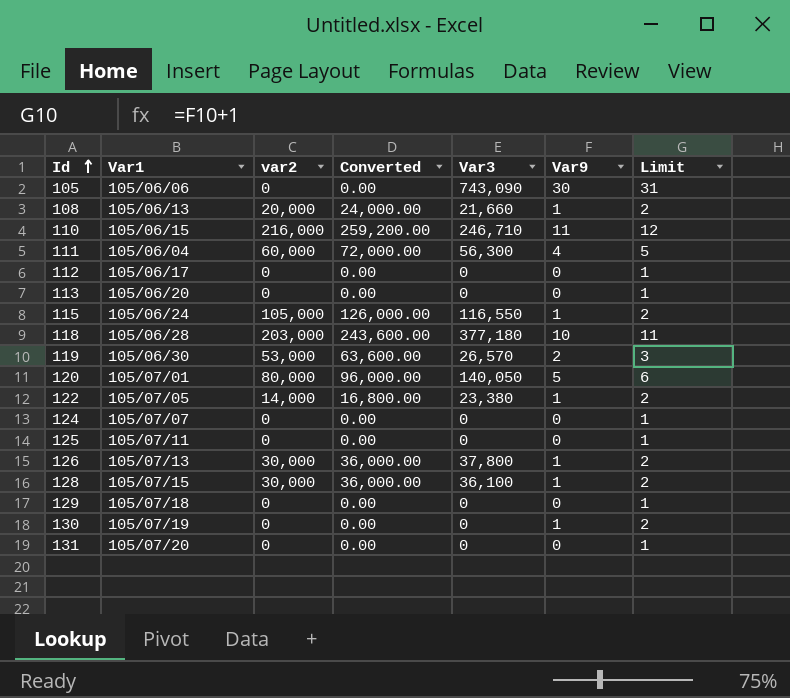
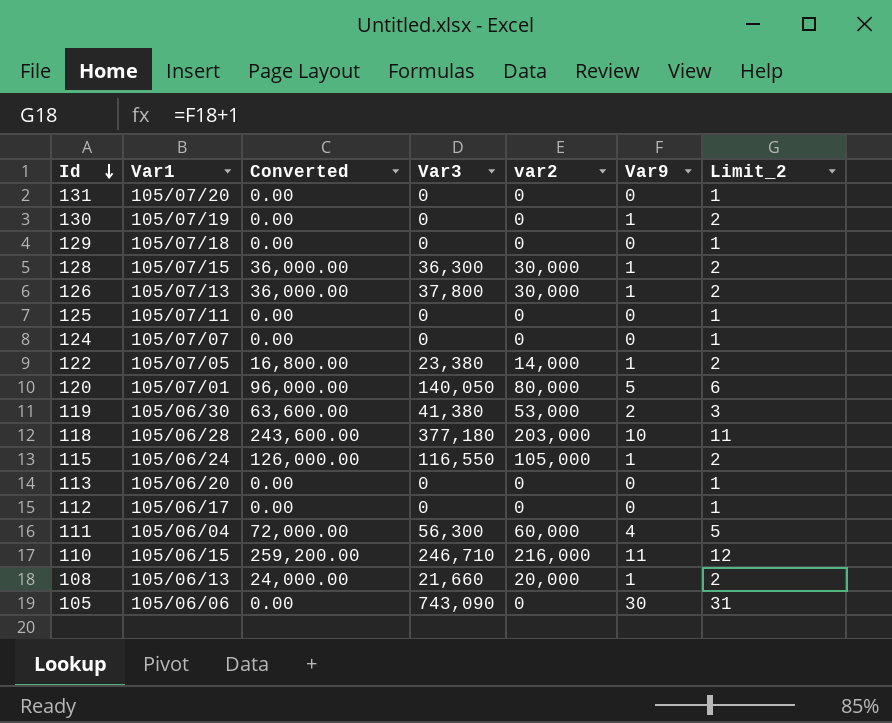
row order: Id ascending -> Id descending
column var2 | position: 3 -> 5
column name: Limit -> Limit_2
128 | Var3: 36,100 -> 36,300
119 | Var3: 26,570 -> 41,380

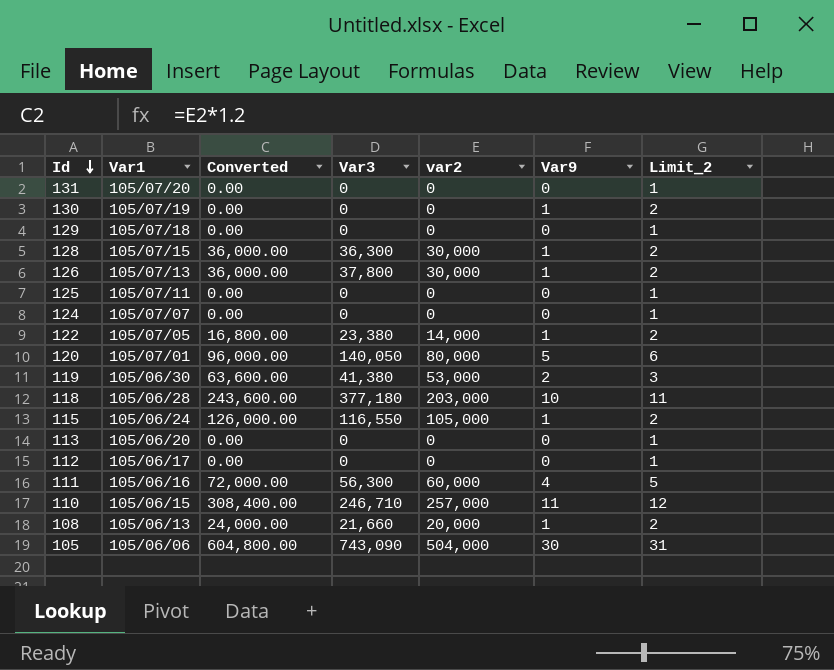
111 | Var1: 105/06/04 -> 105/06/16
110 | Converted: 259,200.00 -> 308,400.00
110 | var2: 216,000 -> 257,000
105 | Converted: 0.00 -> 604,800.00
105 | var2: 0 -> 504,000

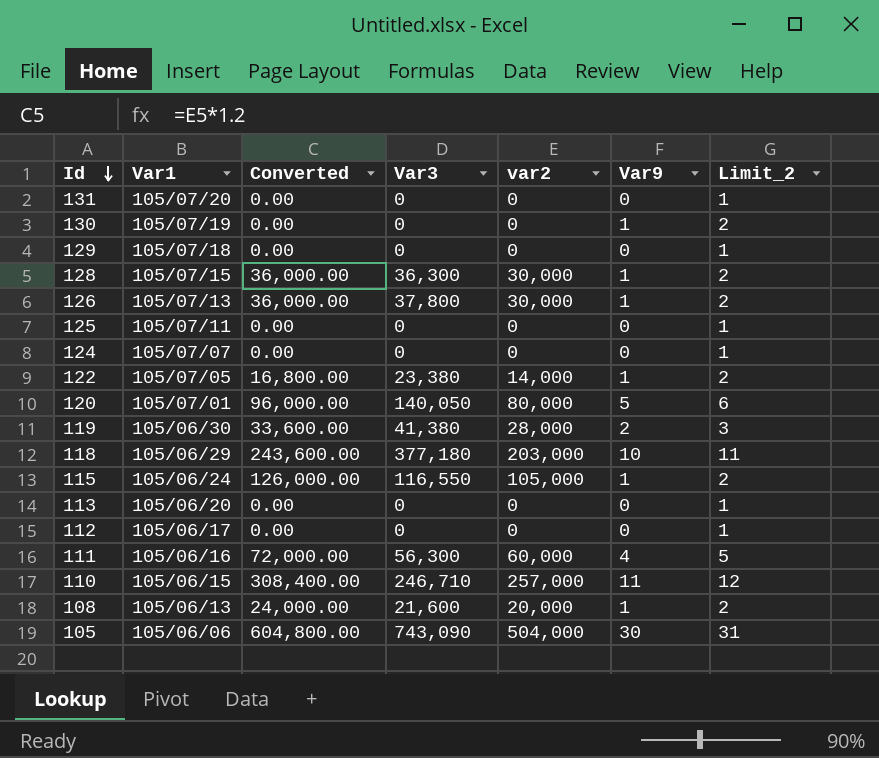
119 | Converted: 63,600.00 -> 33,600.00
119 | var2: 53,000 -> 28,000
118 | Var1: 105/06/28 -> 105/06/29
108 | Var3: 21,660 -> 21,600

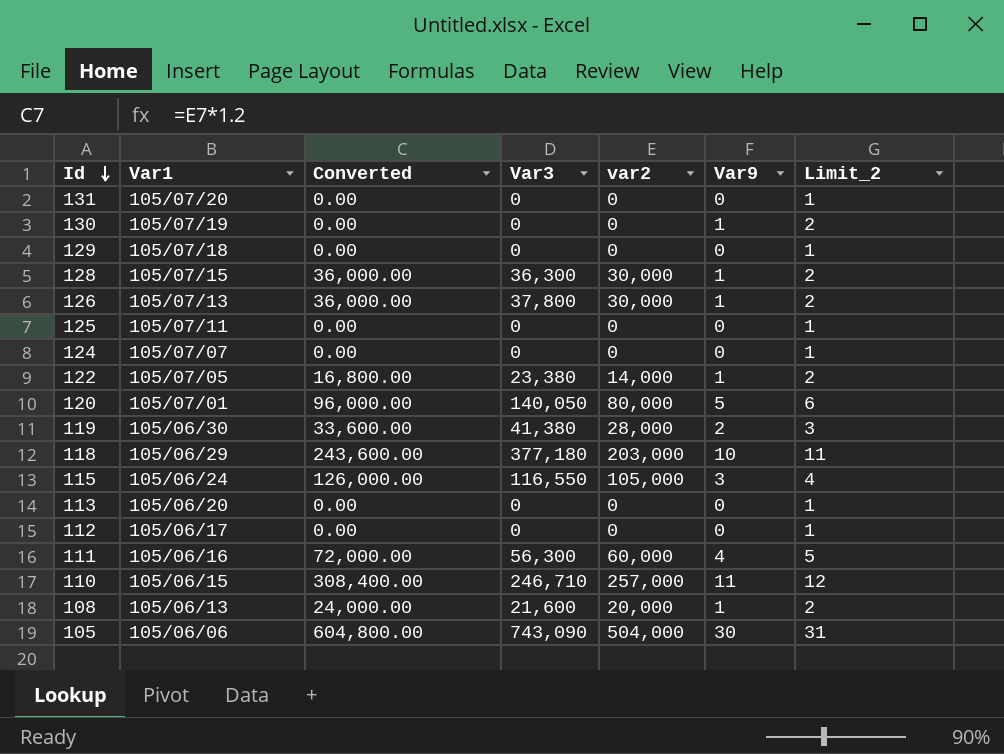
115 | Var9: 1 -> 3
115 | Limit_2: 2 -> 4

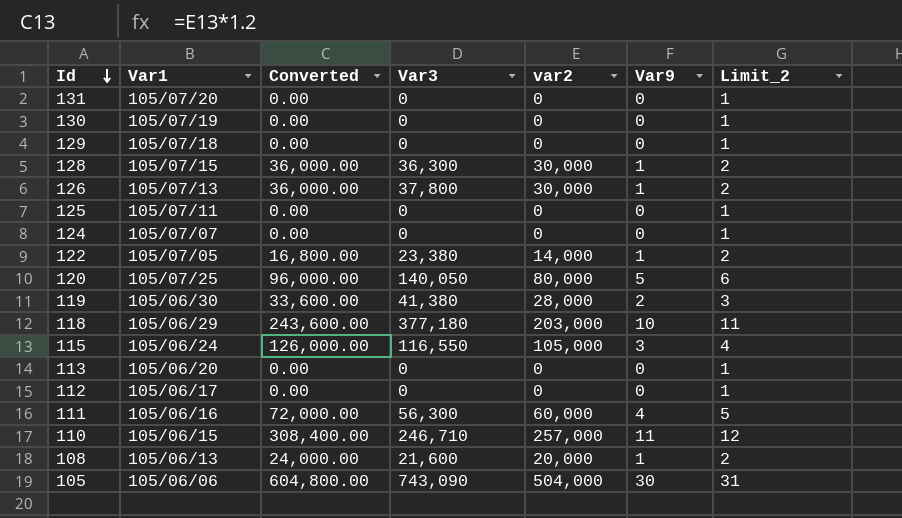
130 | Var9: 1 -> 0
130 | Limit_2: 2 -> 1
120 | Var1: 105/07/01 -> 105/07/25

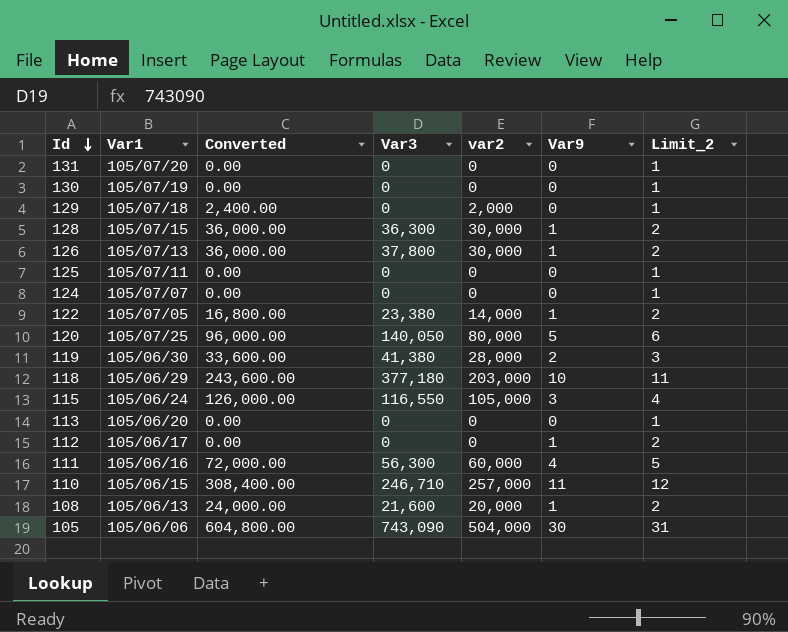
129 | Converted: 0.00 -> 2,400.00
129 | var2: 0 -> 2,000
112 | Var9: 0 -> 1
112 | Limit_2: 1 -> 2

